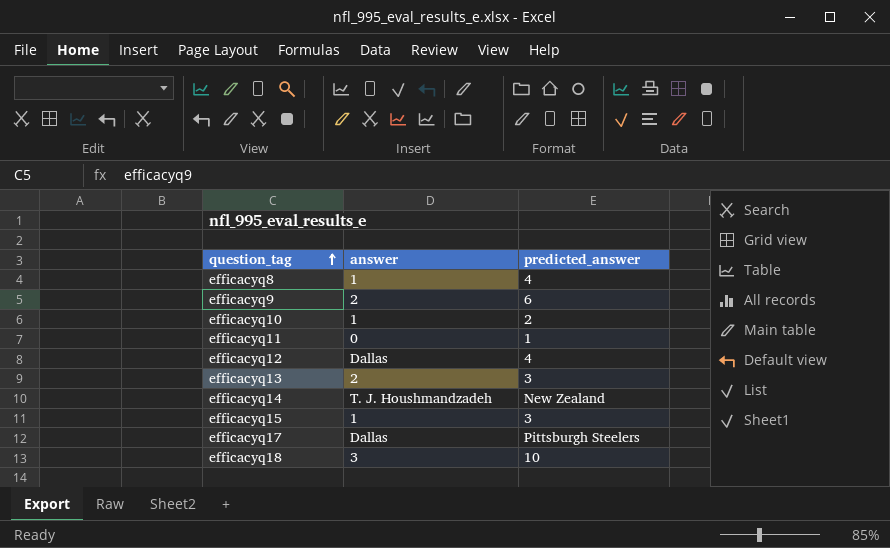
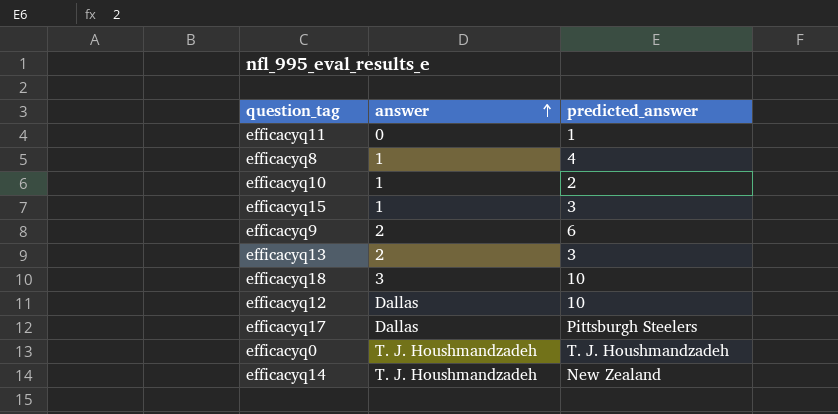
row order: question_tag ascending -> answer ascending
efficacyq12 | predicted_answer: 4 -> 10
row efficacyq0: none -> T. J. Houshmandzadeh | T. J. Houshmandzadeh

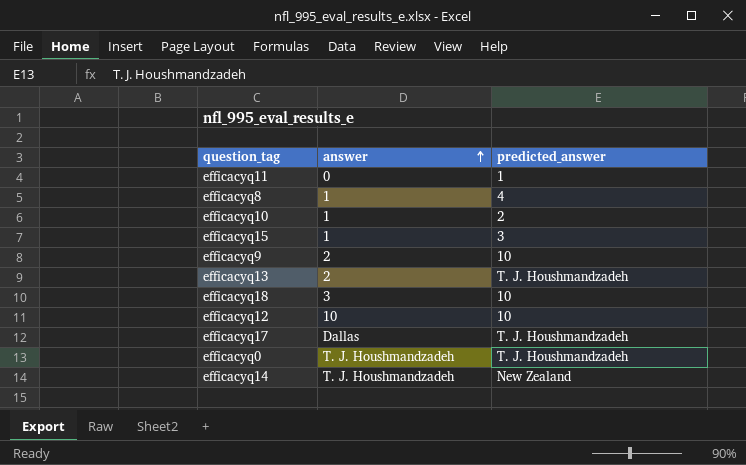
efficacyq9 | predicted_answer: 6 -> 10
efficacyq13 | predicted_answer: 3 -> T. J. Houshmandzadeh
efficacyq12 | answer: Dallas -> 10
efficacyq17 | predicted_answer: Pittsburgh Steelers -> T. J. Houshmandzadeh

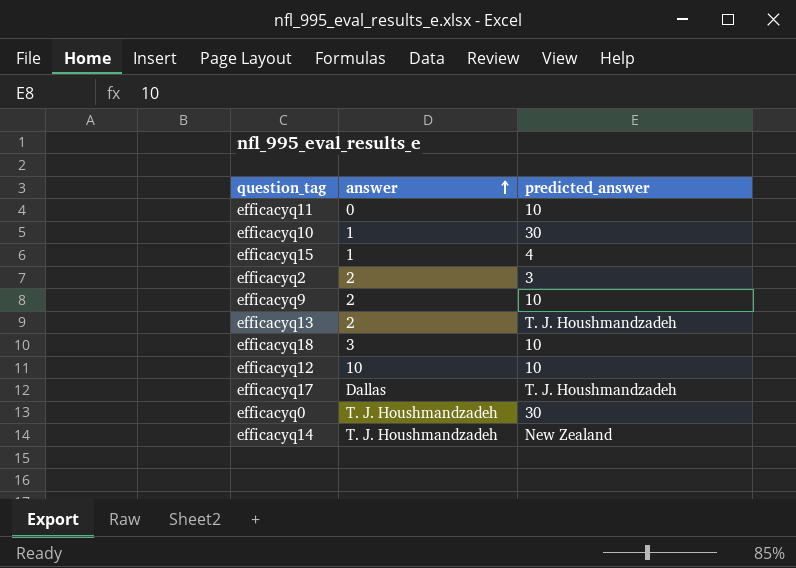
row efficacyq8: 1 | 4 -> none
efficacyq11 | predicted_answer: 1 -> 10
efficacyq10 | predicted_answer: 2 -> 30
efficacyq15 | predicted_answer: 3 -> 4
row efficacyq2: none -> 2 | 3
efficacyq0 | predicted_answer: T. J. Houshmandzadeh -> 30

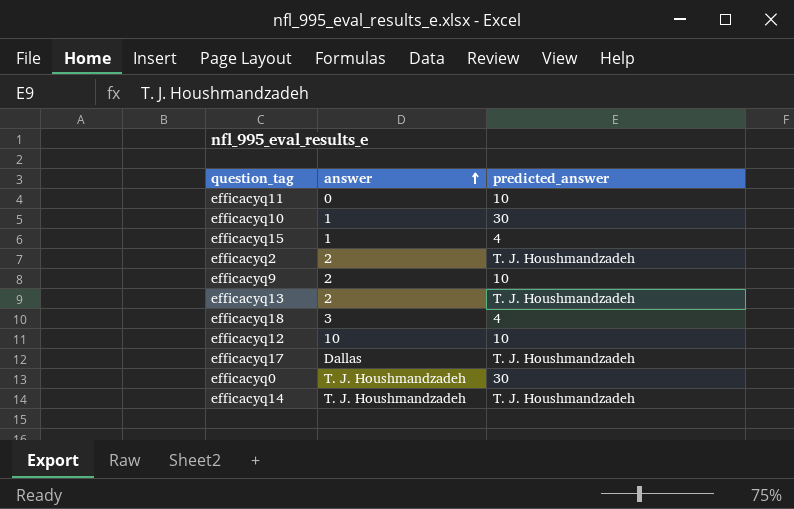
efficacyq2 | predicted_answer: 3 -> T. J. Houshmandzadeh
efficacyq18 | predicted_answer: 10 -> 4
efficacyq14 | predicted_answer: New Zealand -> T. J. Houshmandzadeh

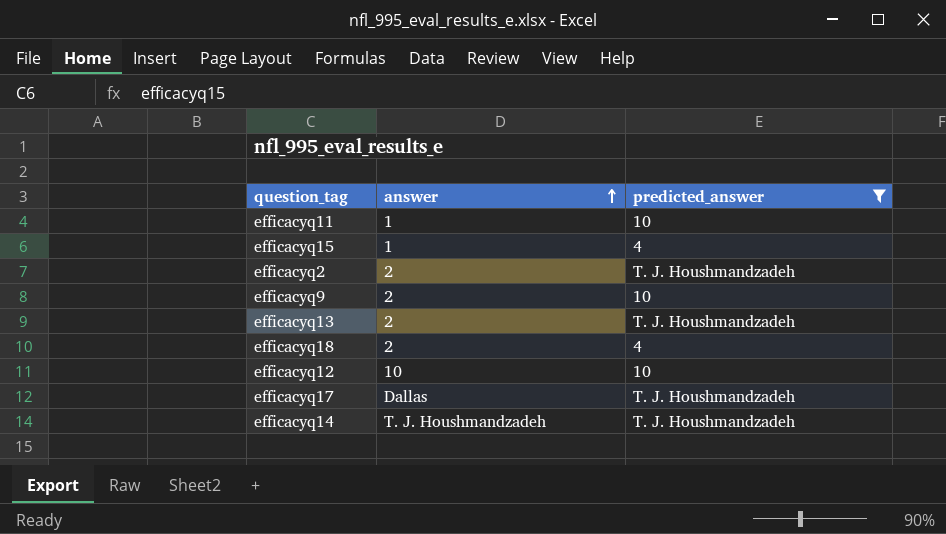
filter: none -> predicted_answer != 30
efficacyq11 | answer: 0 -> 1
efficacyq18 | answer: 3 -> 2

